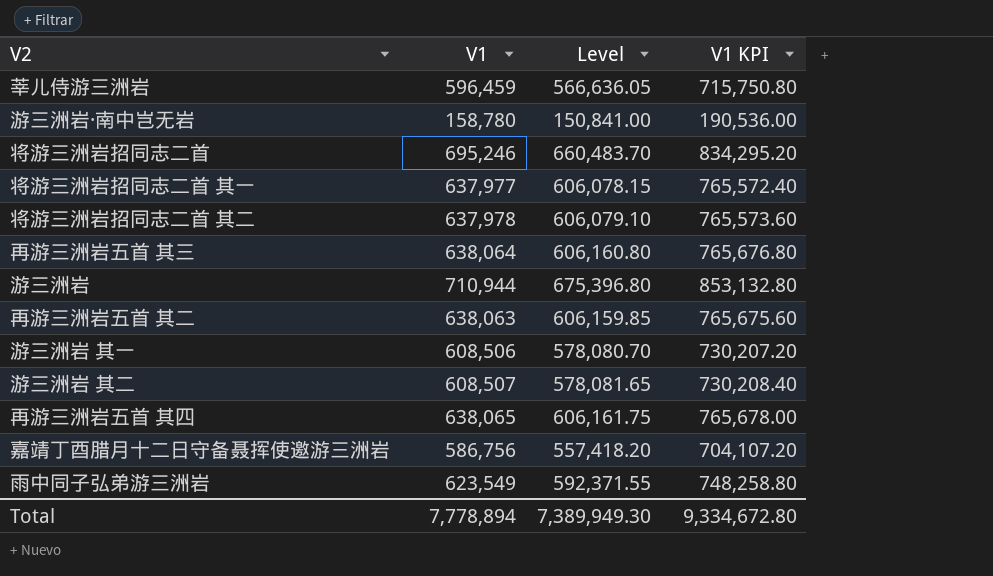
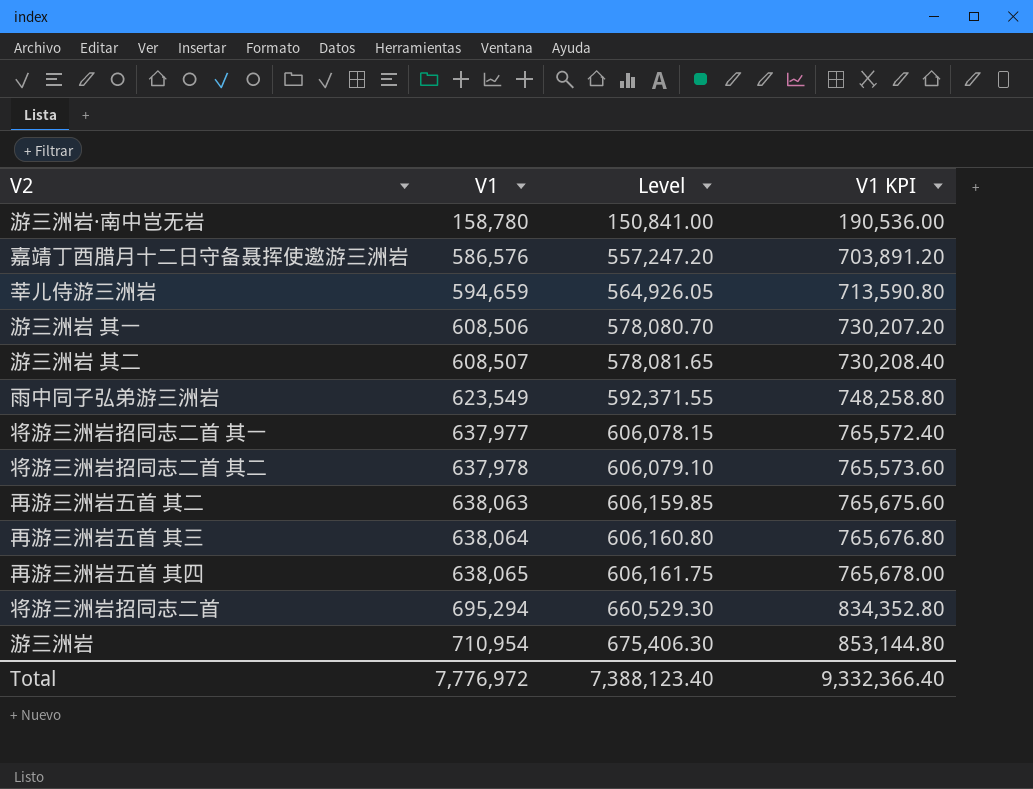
row order: none -> V1 ascending
嘉靖丁酉腊月十二日守备聂挥使邀游三洲岩 | V1: 586,756 -> 586,576
嘉靖丁酉腊月十二日守备聂挥使邀游三洲岩 | Level: 557,418.20 -> 557,247.20
嘉靖丁酉腊月十二日守备聂挥使邀游三洲岩 | V1 KPI: 704,107.20 -> 703,891.20
莘儿侍游三洲岩 | V1: 596,459 -> 594,659
莘儿侍游三洲岩 | Level: 566,636.05 -> 564,926.05
莘儿侍游三洲岩 | V1 KPI: 715,750.80 -> 713,590.80
将游三洲岩招同志二首 | V1: 695,246 -> 695,294
将游三洲岩招同志二首 | Level: 660,483.70 -> 660,529.30
将游三洲岩招同志二首 | V1 KPI: 834,295.20 -> 834,352.80
游三洲岩 | V1: 710,944 -> 710,954
游三洲岩 | Level: 675,396.80 -> 675,406.30
游三洲岩 | V1 KPI: 853,132.80 -> 853,144.80
Total | V1: 7,778,894 -> 7,776,972
Total | Level: 7,389,949.30 -> 7,388,123.40
Total | V1 KPI: 9,334,672.80 -> 9,332,366.40

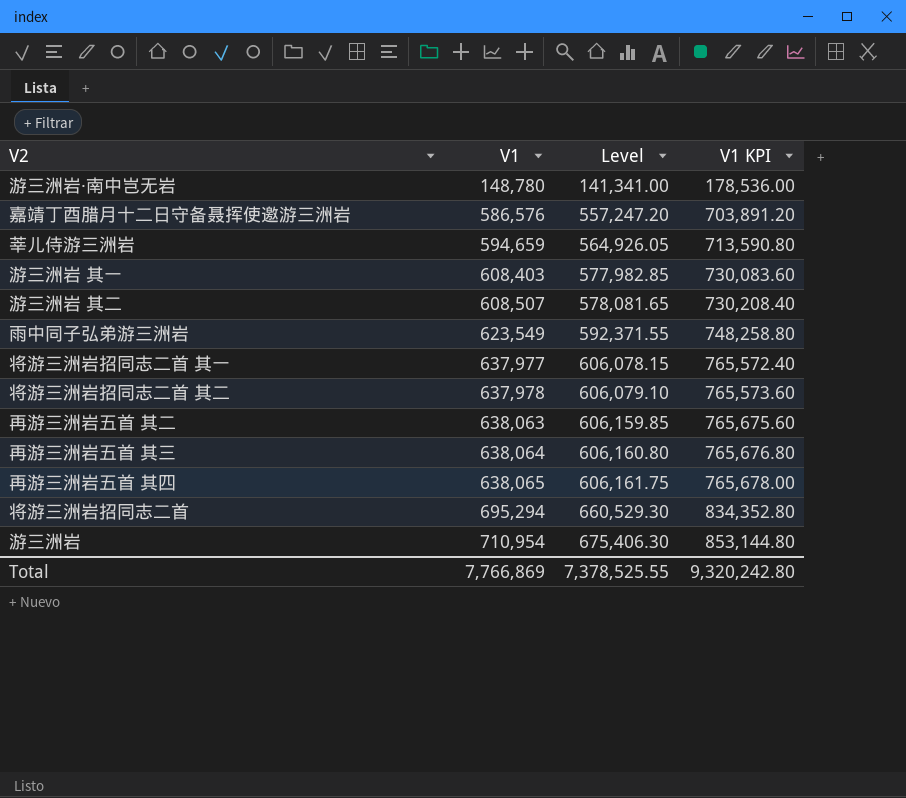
游三洲岩·南中岂无岩 | V1: 158,780 -> 148,780
游三洲岩·南中岂无岩 | Level: 150,841.00 -> 141,341.00
游三洲岩·南中岂无岩 | V1 KPI: 190,536.00 -> 178,536.00
游三洲岩 其一 | V1: 608,506 -> 608,403
游三洲岩 其一 | Level: 578,080.70 -> 577,982.85
游三洲岩 其一 | V1 KPI: 730,207.20 -> 730,083.60
Total | V1: 7,776,972 -> 7,766,869
Total | Level: 7,388,123.40 -> 7,378,525.55
Total | V1 KPI: 9,332,366.40 -> 9,320,242.80

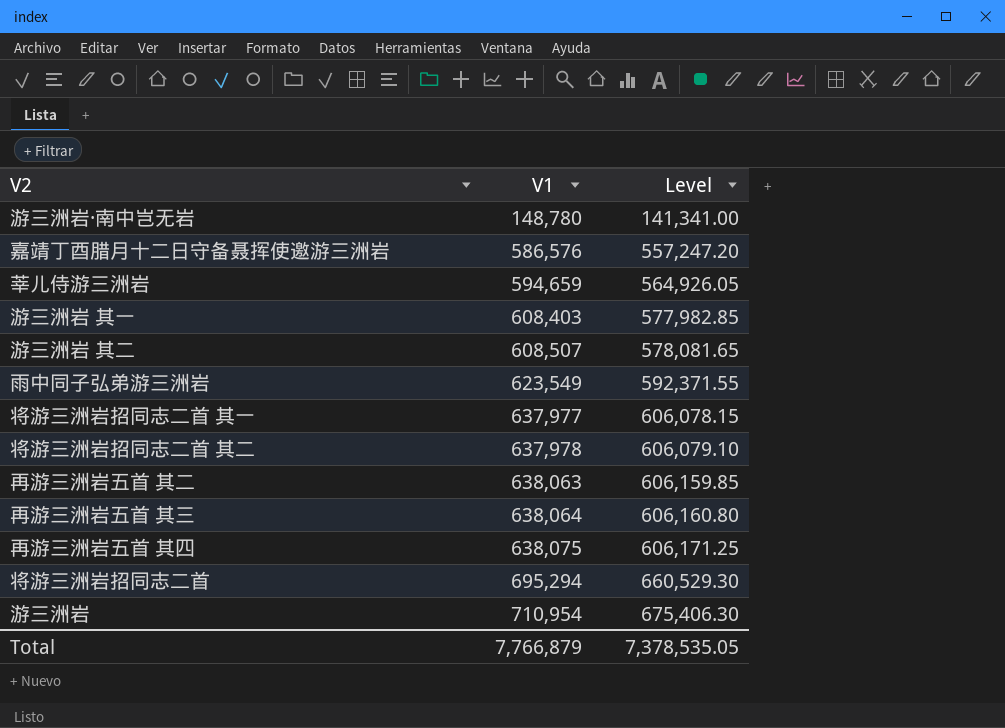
column V1 KPI | formula: [V1] * 1.2 -> none
再游三洲岩五首 其四 | V1: 638,065 -> 638,075
再游三洲岩五首 其四 | Level: 606,161.75 -> 606,171.25
Total | V1: 7,766,869 -> 7,766,879
Total | Level: 7,378,525.55 -> 7,378,535.05

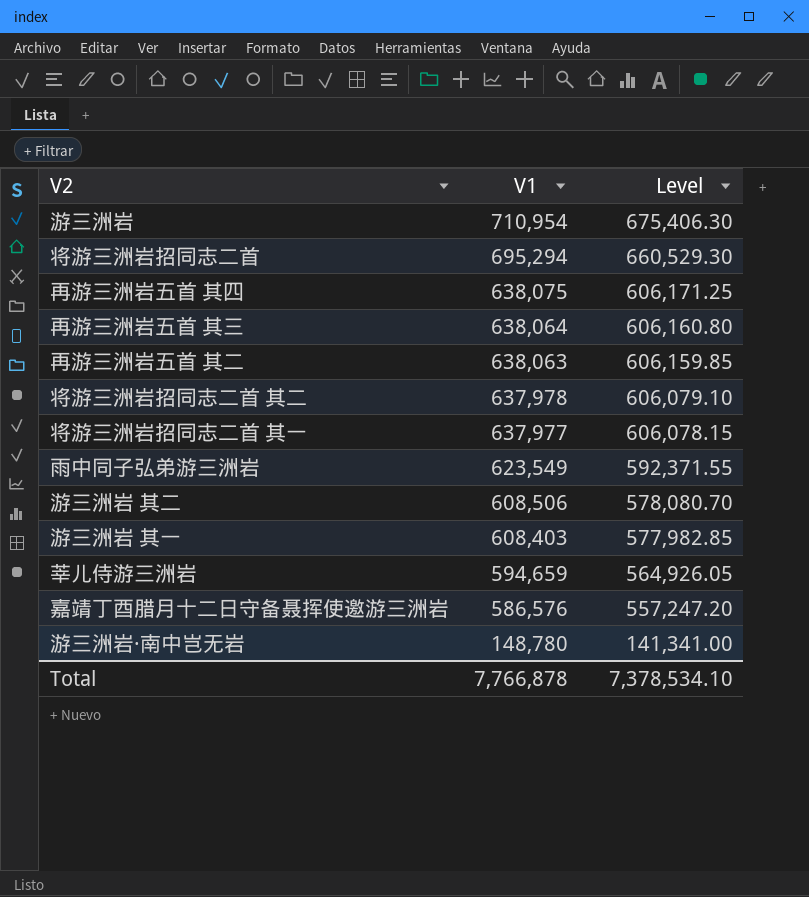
row order: V1 ascending -> V1 descending
游三洲岩 其二 | V1: 608,507 -> 608,506
游三洲岩 其二 | Level: 578,081.65 -> 578,080.70
Total | V1: 7,766,879 -> 7,766,878
Total | Level: 7,378,535.05 -> 7,378,534.10

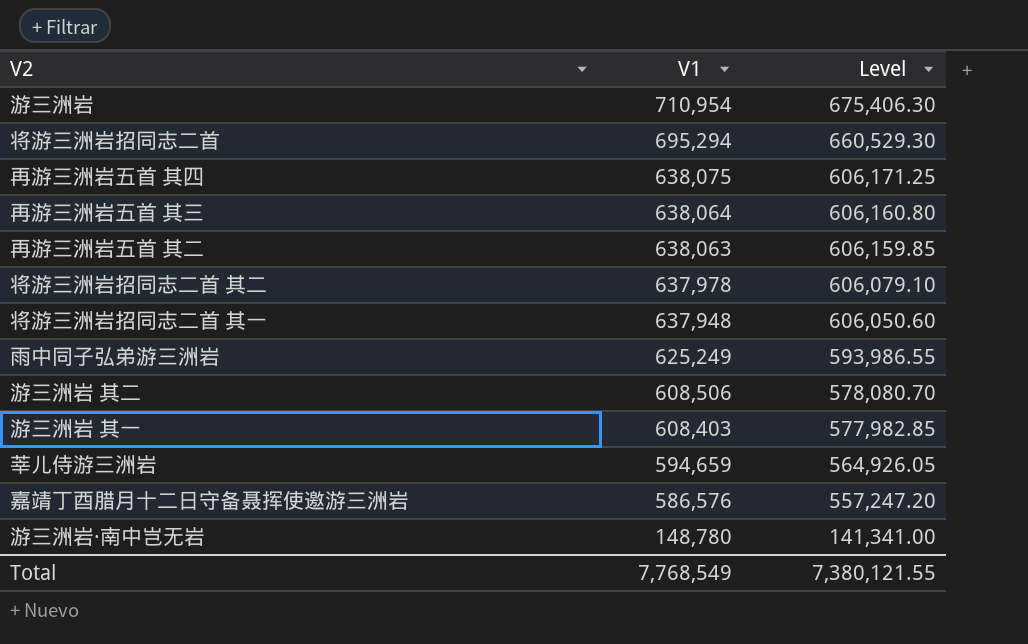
将游三洲岩招同志二首 其一 | V1: 637,977 -> 637,948
将游三洲岩招同志二首 其一 | Level: 606,078.15 -> 606,050.60
雨中同子弘弟游三洲岩 | V1: 623,549 -> 625,249
雨中同子弘弟游三洲岩 | Level: 592,371.55 -> 593,986.55
Total | V1: 7,766,878 -> 7,768,549
Total | Level: 7,378,534.10 -> 7,380,121.55

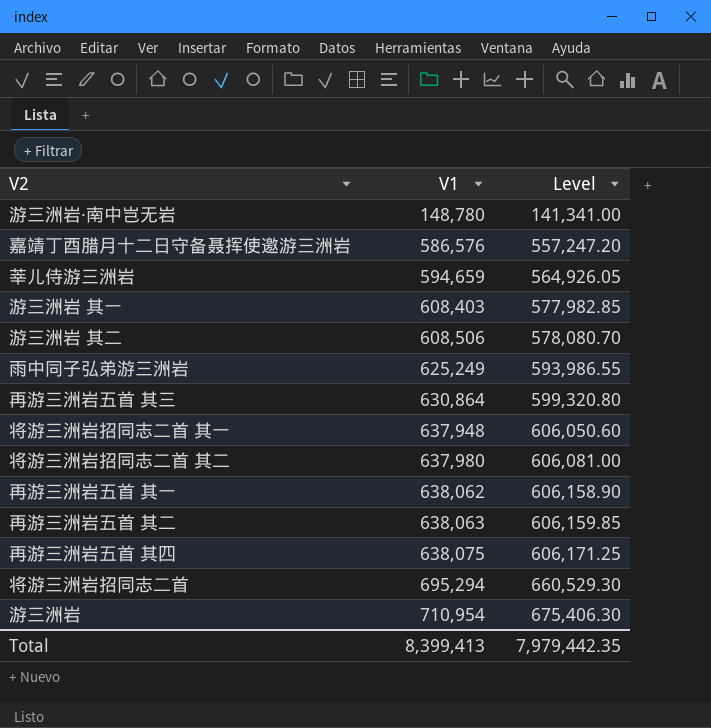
row order: V1 descending -> V1 ascending
再游三洲岩五首 其三 | V1: 638,064 -> 630,864
再游三洲岩五首 其三 | Level: 606,160.80 -> 599,320.80
将游三洲岩招同志二首 其二 | V1: 637,978 -> 637,980
将游三洲岩招同志二首 其二 | Level: 606,079.10 -> 606,081.00
row 再游三洲岩五首 其一: none -> 638,062 | 606,158.90
Total | V1: 7,768,549 -> 8,399,413
Total | Level: 7,380,121.55 -> 7,979,442.35

